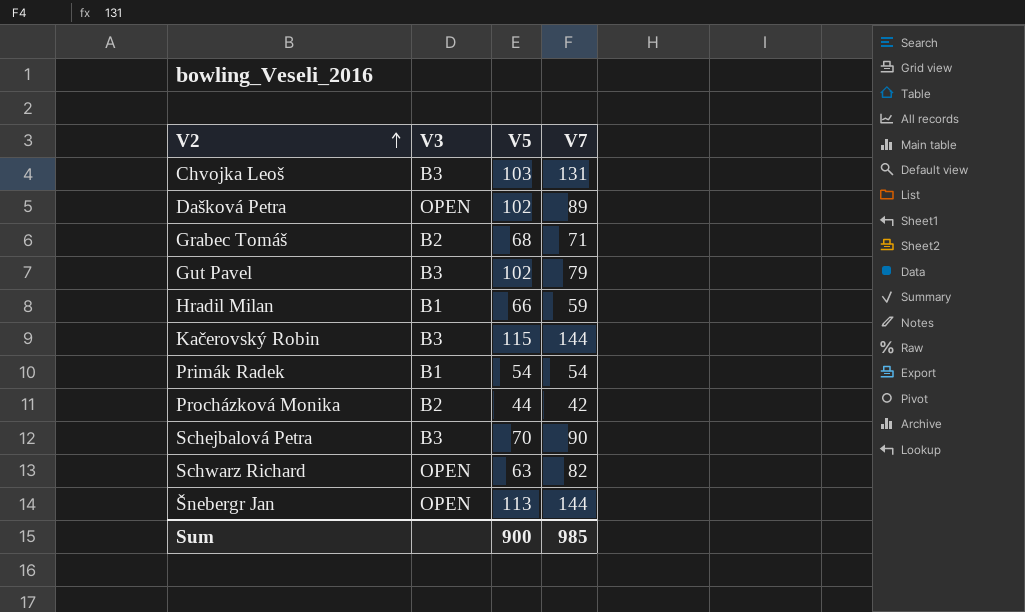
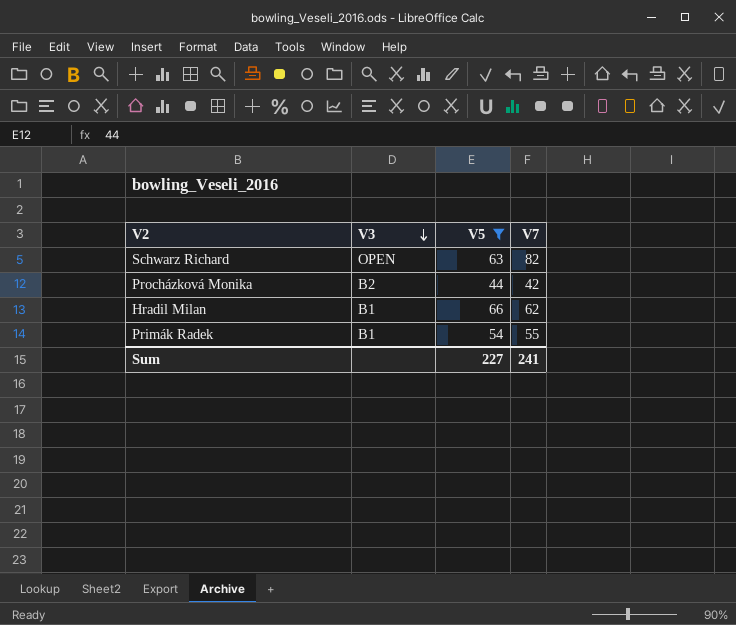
filter: none -> V5 <= 66
row order: V2 ascending -> V3 descending
Hradil Milan | V7: 59 -> 62
Primák Radek | V7: 54 -> 55
Sum | V5: 900 -> 227
Sum | V7: 985 -> 241

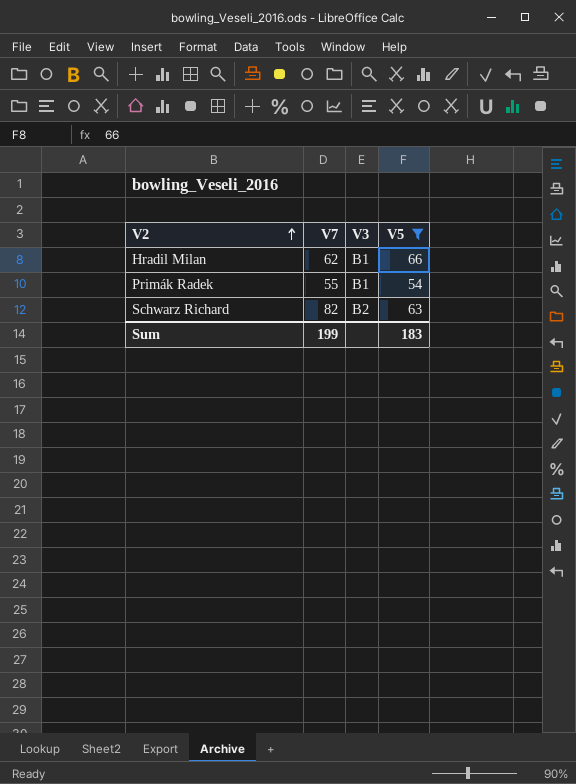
row order: V3 descending -> V2 ascending
column V7 | position: 4 -> 2
row Procházková Monika: B2 | 44 | 42 -> none
Schwarz Richard | V3: OPEN -> B2
Sum | V7: 241 -> 199
Sum | V5: 227 -> 183

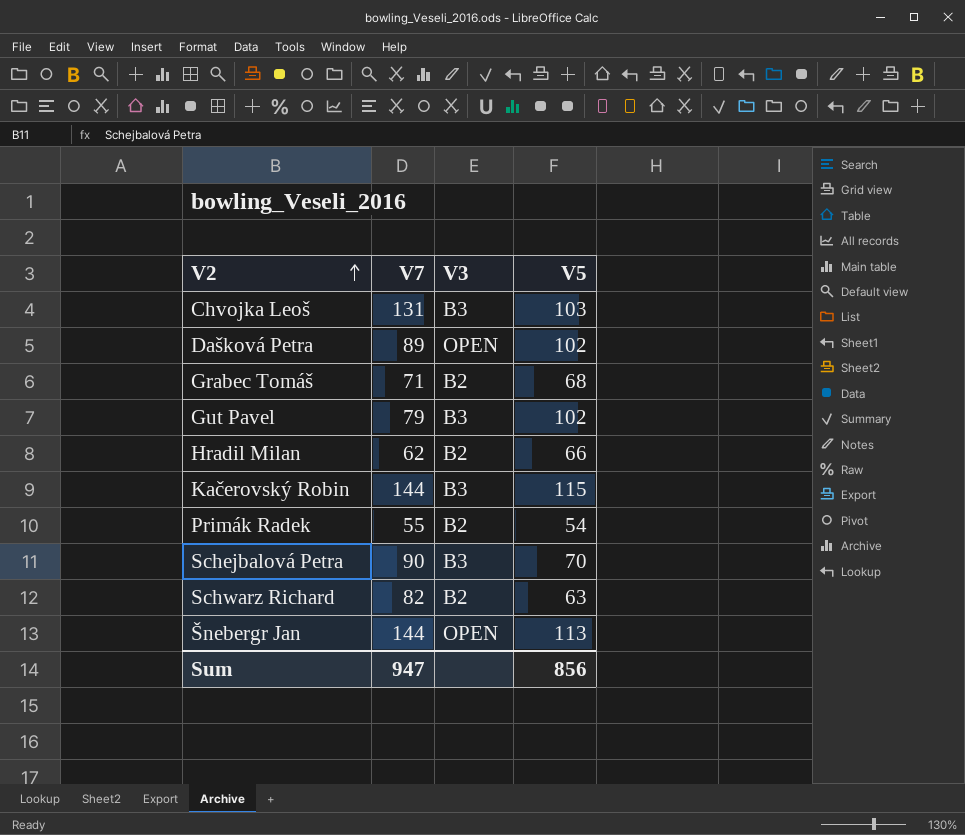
filter: V5 <= 66 -> none
Hradil Milan | V3: B1 -> B2
Primák Radek | V3: B1 -> B2
Sum | V7: 199 -> 947
Sum | V5: 183 -> 856

